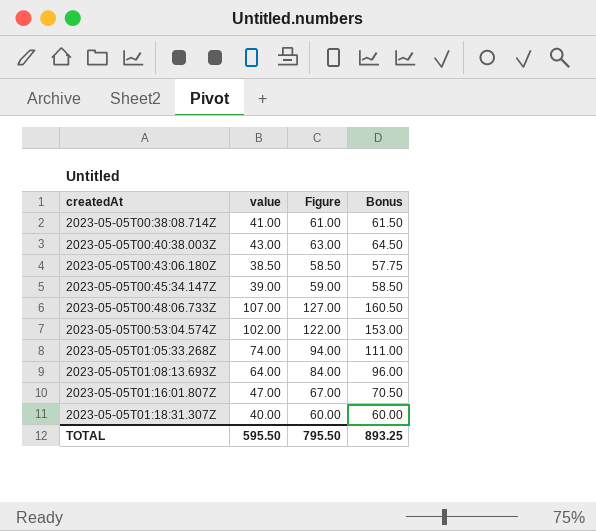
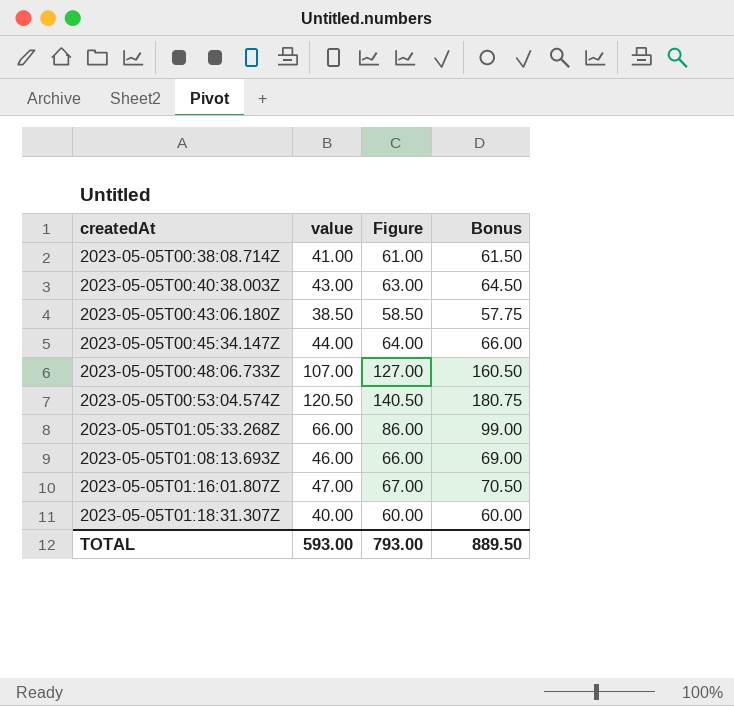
2023-05-05T00:45:34.147Z | value: 39.00 -> 44.00
2023-05-05T00:45:34.147Z | Figure: 59.00 -> 64.00
2023-05-05T00:45:34.147Z | Bonus: 58.50 -> 66.00
2023-05-05T00:53:04.574Z | value: 102.00 -> 120.50
2023-05-05T00:53:04.574Z | Figure: 122.00 -> 140.50
2023-05-05T00:53:04.574Z | Bonus: 153.00 -> 180.75
2023-05-05T01:05:33.268Z | value: 74.00 -> 66.00
2023-05-05T01:05:33.268Z | Figure: 94.00 -> 86.00
2023-05-05T01:05:33.268Z | Bonus: 111.00 -> 99.00
2023-05-05T01:08:13.693Z | value: 64.00 -> 46.00
2023-05-05T01:08:13.693Z | Figure: 84.00 -> 66.00
2023-05-05T01:08:13.693Z | Bonus: 96.00 -> 69.00
TOTAL | value: 595.50 -> 593.00
TOTAL | Figure: 795.50 -> 793.00
TOTAL | Bonus: 893.25 -> 889.50

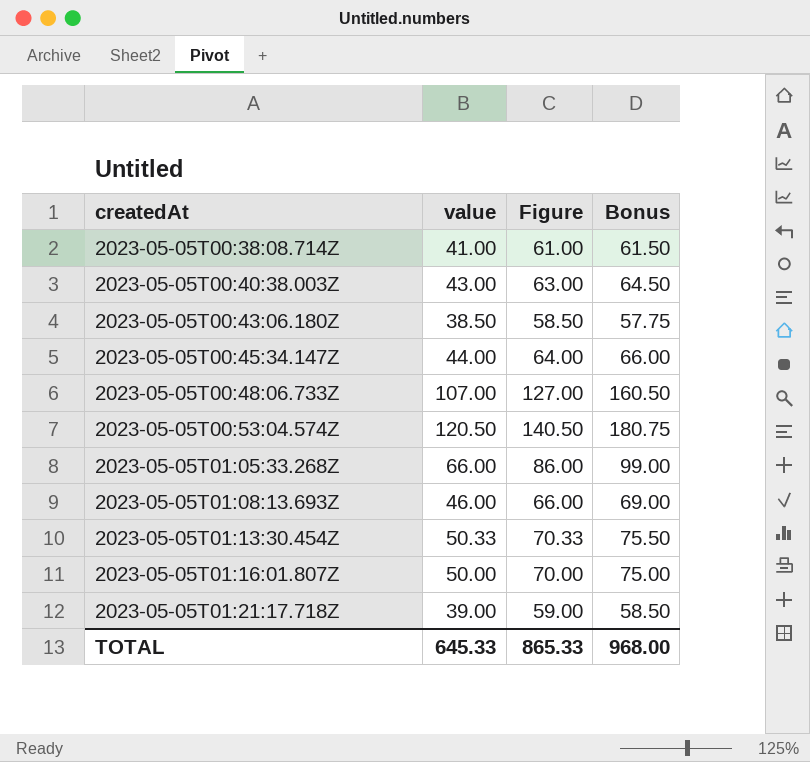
row 2023-05-05T01:18:31.307Z: 40.00 | 60.00 | 60.00 -> none
row 2023-05-05T01:13:30.454Z: none -> 50.33 | 70.33 | 75.50
2023-05-05T01:16:01.807Z | value: 47.00 -> 50.00
2023-05-05T01:16:01.807Z | Figure: 67.00 -> 70.00
2023-05-05T01:16:01.807Z | Bonus: 70.50 -> 75.00
row 2023-05-05T01:21:17.718Z: none -> 39.00 | 59.00 | 58.50
TOTAL | value: 593.00 -> 645.33
TOTAL | Figure: 793.00 -> 865.33
TOTAL | Bonus: 889.50 -> 968.00

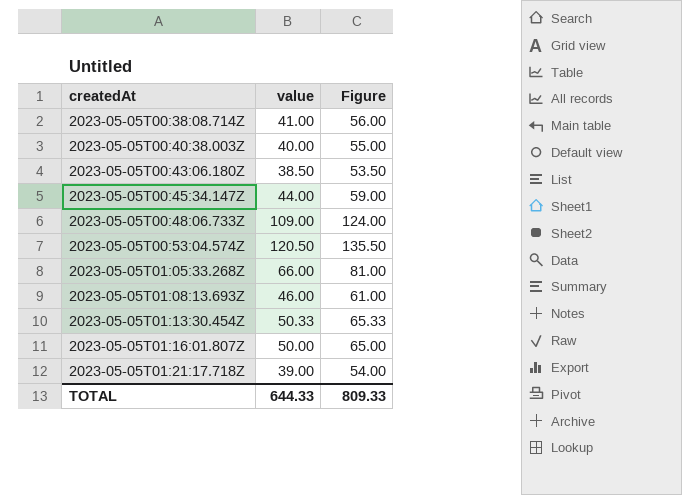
column Bonus | formula: [value] * 1.5 -> none
column Figure | formula: [value] + 20 -> [value] + 15
2023-05-05T00:40:38.003Z | value: 43.00 -> 40.00
2023-05-05T00:48:06.733Z | value: 107.00 -> 109.00
TOTAL | value: 645.33 -> 644.33
TOTAL | Figure: 865.33 -> 809.33

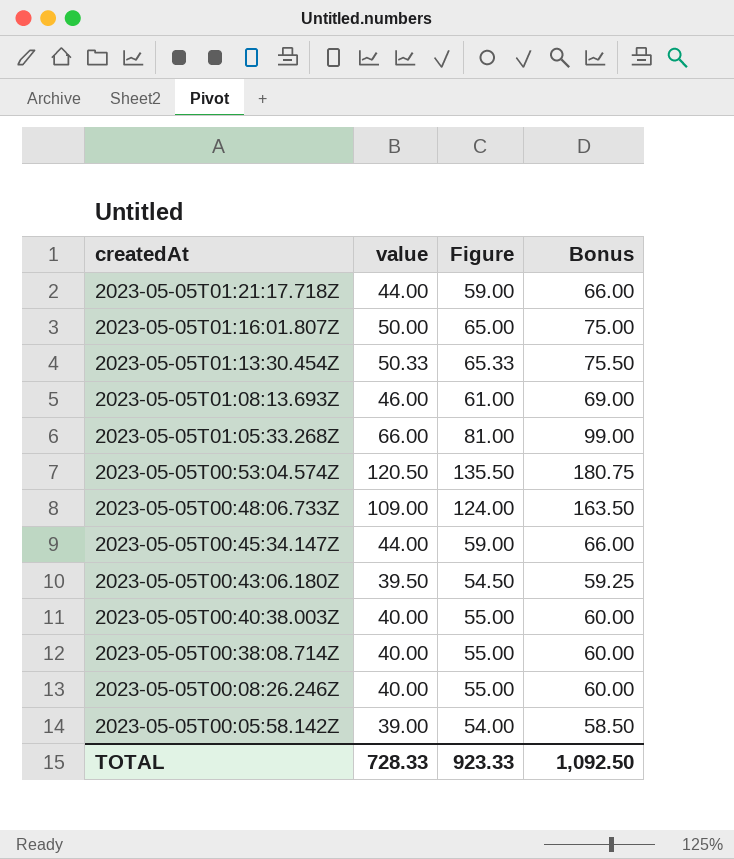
row order: createdAt ascending -> createdAt descending
column Bonus | formula: none -> [value] * 1.5
2023-05-05T01:21:17.718Z | value: 39.00 -> 44.00
2023-05-05T01:21:17.718Z | Figure: 54.00 -> 59.00
2023-05-05T00:43:06.180Z | value: 38.50 -> 39.50
2023-05-05T00:43:06.180Z | Figure: 53.50 -> 54.50
2023-05-05T00:38:08.714Z | value: 41.00 -> 40.00
2023-05-05T00:38:08.714Z | Figure: 56.00 -> 55.00
row 2023-05-05T00:08:26.246Z: none -> 40.00 | 55.00 | 60.00
row 2023-05-05T00:05:58.142Z: none -> 39.00 | 54.00 | 58.50
TOTAL | value: 644.33 -> 728.33
TOTAL | Figure: 809.33 -> 923.33

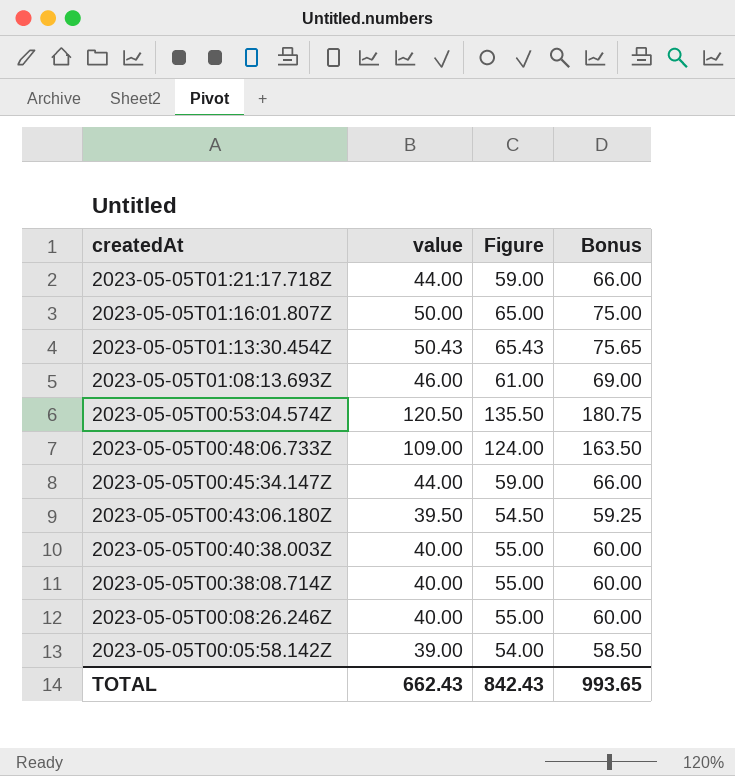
row 2023-05-05T01:05:33.268Z: 66.00 | 81.00 | 99.00 -> none
2023-05-05T01:13:30.454Z | value: 50.33 -> 50.43
2023-05-05T01:13:30.454Z | Figure: 65.33 -> 65.43
2023-05-05T01:13:30.454Z | Bonus: 75.50 -> 75.65
TOTAL | value: 728.33 -> 662.43
TOTAL | Figure: 923.33 -> 842.43
TOTAL | Bonus: 1,092.50 -> 993.65

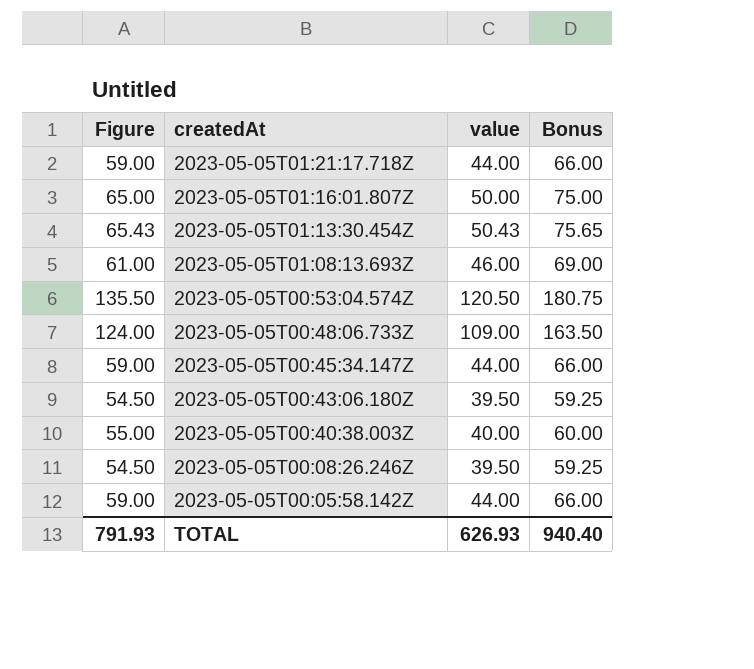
column Figure | position: 3 -> 1
row 2023-05-05T00:38:08.714Z: 40.00 | 55.00 | 60.00 -> none
2023-05-05T00:08:26.246Z | Figure: 55.00 -> 54.50
2023-05-05T00:08:26.246Z | value: 40.00 -> 39.50
2023-05-05T00:08:26.246Z | Bonus: 60.00 -> 59.25
2023-05-05T00:05:58.142Z | Figure: 54.00 -> 59.00
2023-05-05T00:05:58.142Z | value: 39.00 -> 44.00
2023-05-05T00:05:58.142Z | Bonus: 58.50 -> 66.00
TOTAL | Figure: 842.43 -> 791.93
TOTAL | value: 662.43 -> 626.93
TOTAL | Bonus: 993.65 -> 940.40

